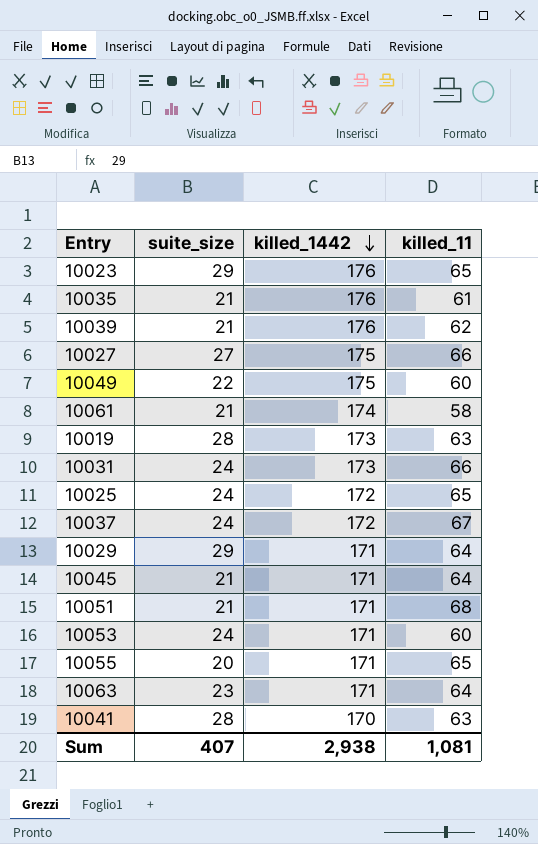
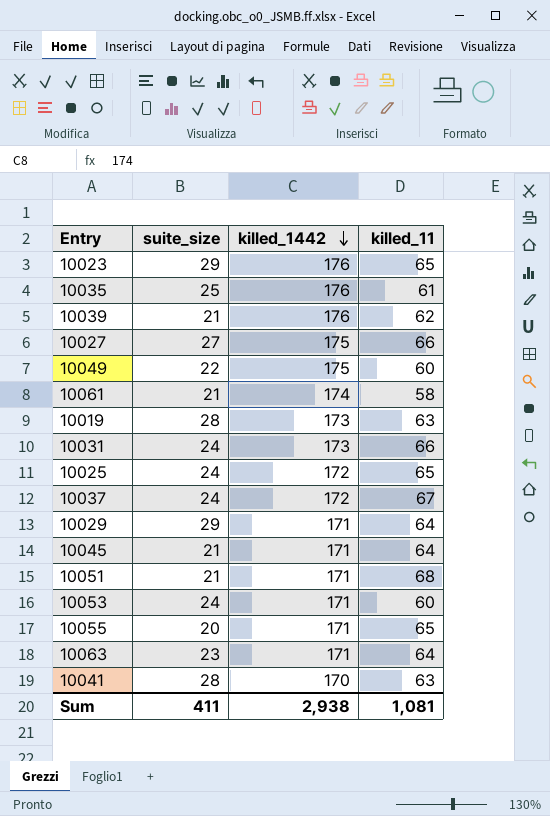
10035 | suite_size: 21 -> 25
Sum | suite_size: 407 -> 411

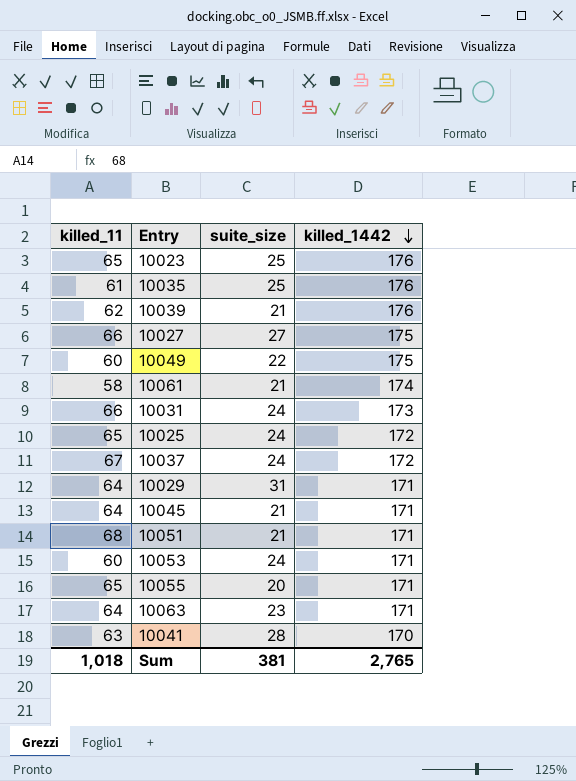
column killed_11 | position: 4 -> 1
row 10019: 28 | 173 | 63 -> none
10023 | suite_size: 29 -> 25
10029 | suite_size: 29 -> 31
Sum | killed_11: 1,081 -> 1,018
Sum | suite_size: 411 -> 381
Sum | killed_1442: 2,938 -> 2,765

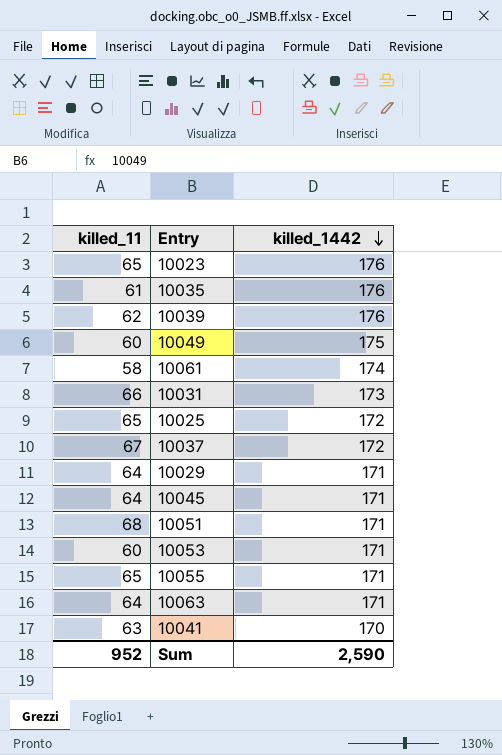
column suite_size | position: 3 -> none
row 10027: 66 | 27 | 175 -> none
Sum | killed_11: 1,018 -> 952
Sum | killed_1442: 2,765 -> 2,590

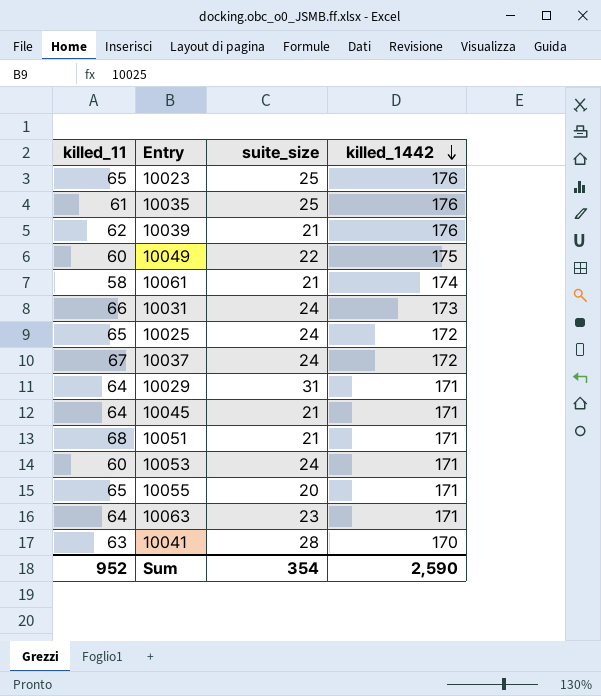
column suite_size | position: none -> 3

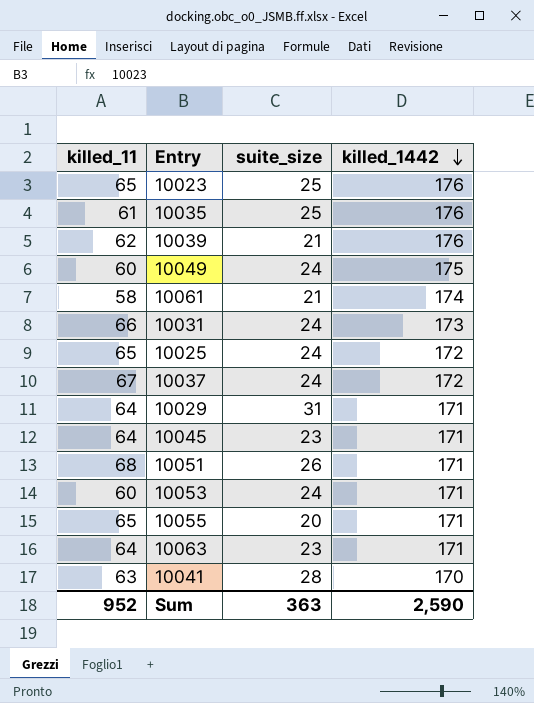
10049 | suite_size: 22 -> 24
10045 | suite_size: 21 -> 23
10051 | suite_size: 21 -> 26
Sum | suite_size: 354 -> 363

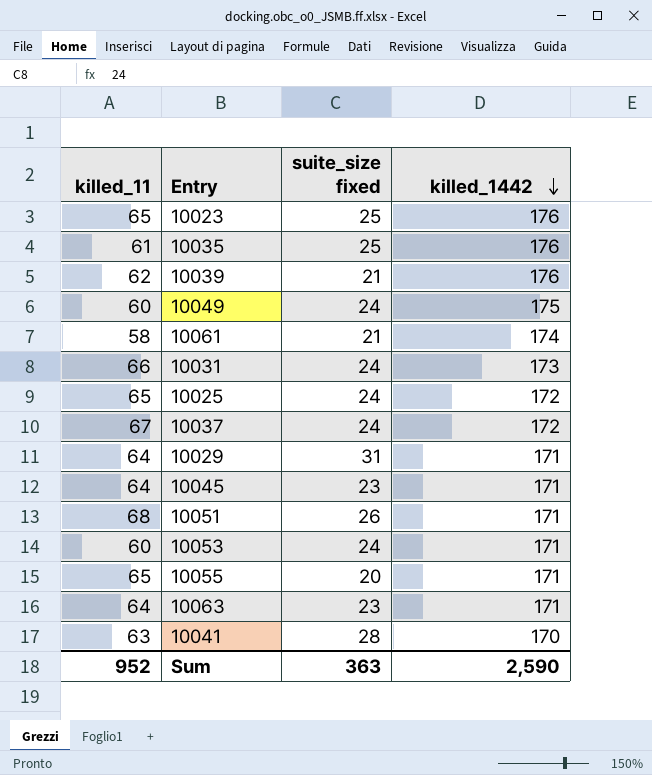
column name: suite_size -> suite_size fixed

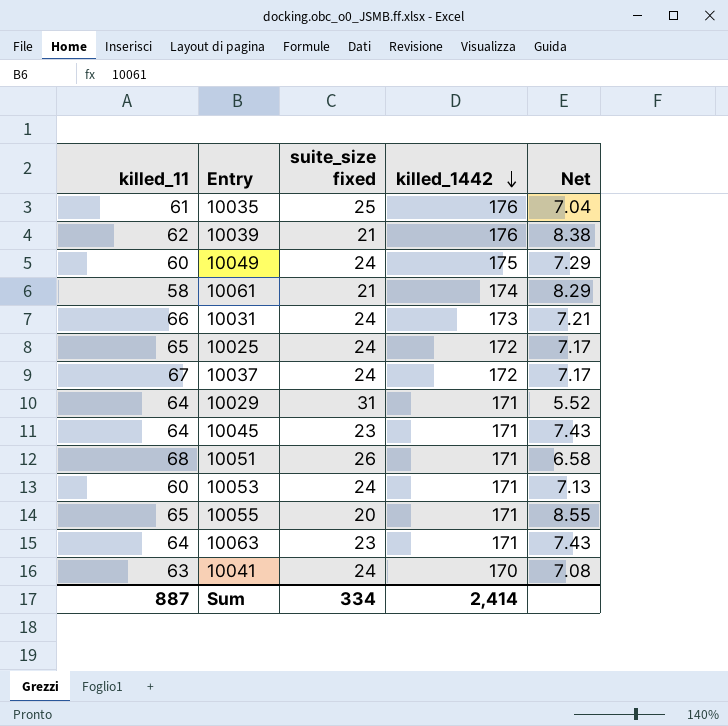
column Net | formula: none -> [killed_1442] / [suite_size fixed]
row 10023: 65 | 25 | 176 -> none
10041 | suite_size fixed: 28 -> 24
Sum | killed_11: 952 -> 887
Sum | suite_size fixed: 363 -> 334
Sum | killed_1442: 2,590 -> 2,414

